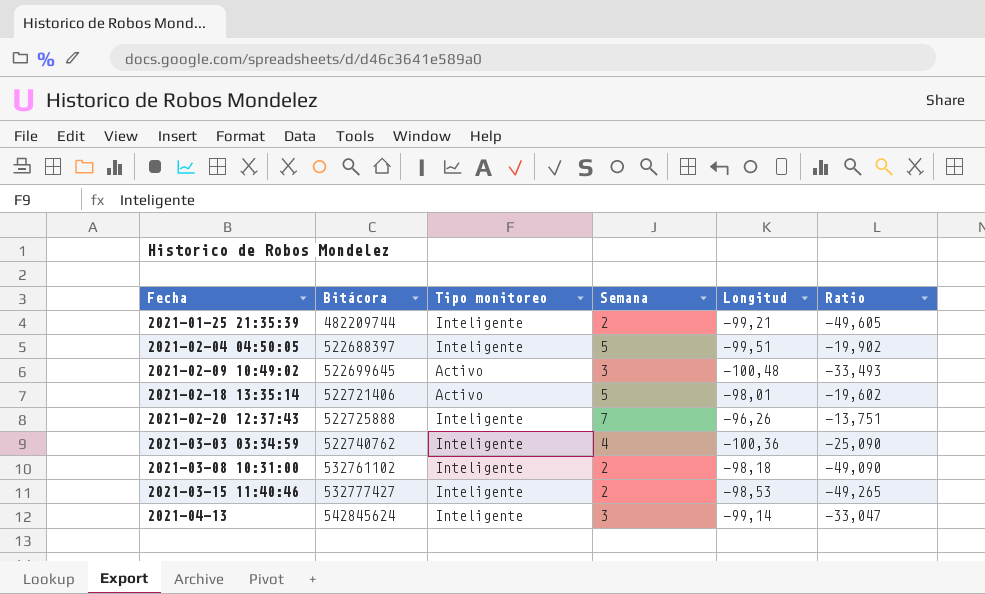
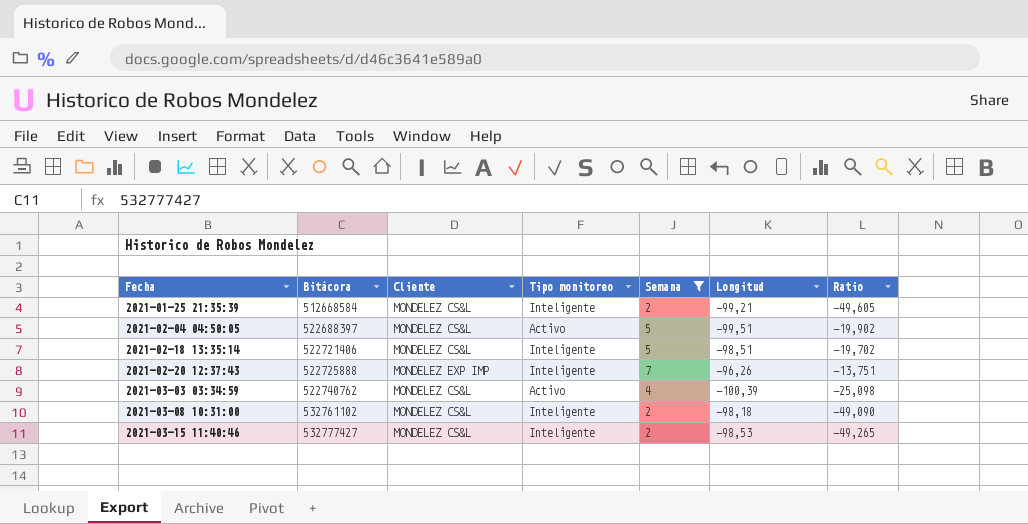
filter: none -> Semana != 3
column Cliente | position: none -> 3
2021-01-25 21:35:39 | Bitácora: 482209744 -> 512668584
2021-02-04 04:50:05 | Tipo monitoreo: Inteligente -> Activo
2021-02-18 13:35:14 | Tipo monitoreo: Activo -> Inteligente
2021-02-18 13:35:14 | Longitud: -98,01 -> -98,51
2021-02-18 13:35:14 | Ratio: -19,602 -> -19,702
2021-03-03 03:34:59 | Tipo monitoreo: Inteligente -> Activo
2021-03-03 03:34:59 | Longitud: -100,36 -> -100,39
2021-03-03 03:34:59 | Ratio: -25,090 -> -25,098

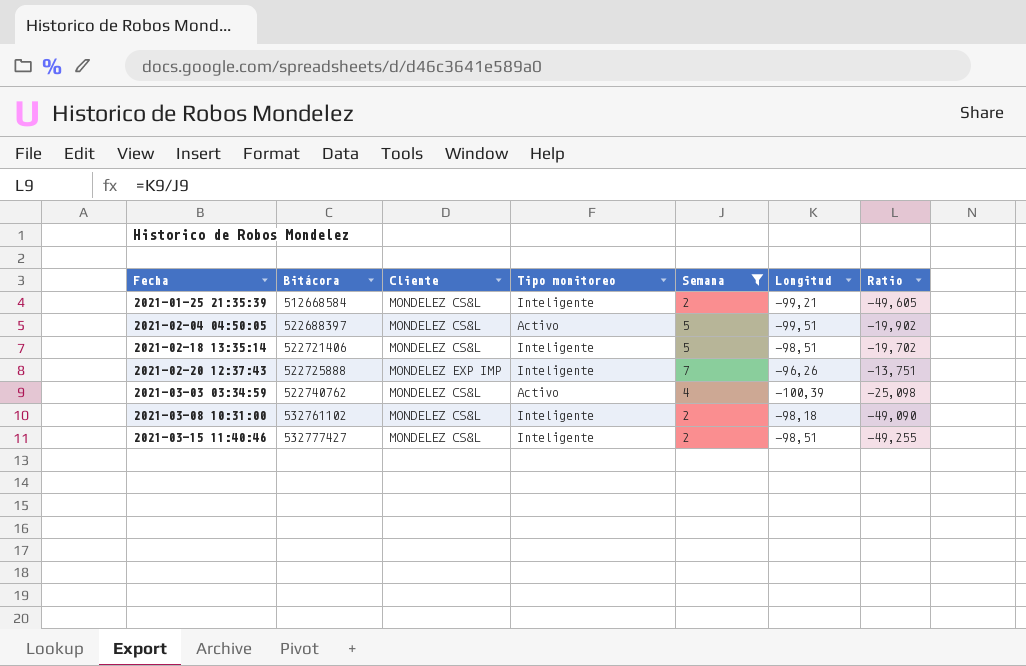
2021-03-15 11:40:46 | Longitud: -98,53 -> -98,51
2021-03-15 11:40:46 | Ratio: -49,265 -> -49,255

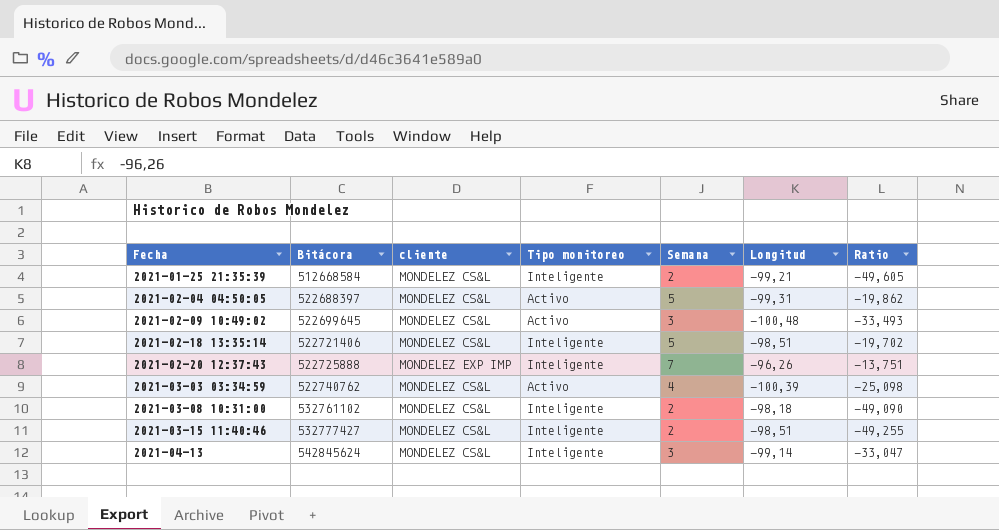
filter: Semana != 3 -> none
column name: Cliente -> cliente
2021-02-04 04:50:05 | Longitud: -99,51 -> -99,31
2021-02-04 04:50:05 | Ratio: -19,902 -> -19,862

